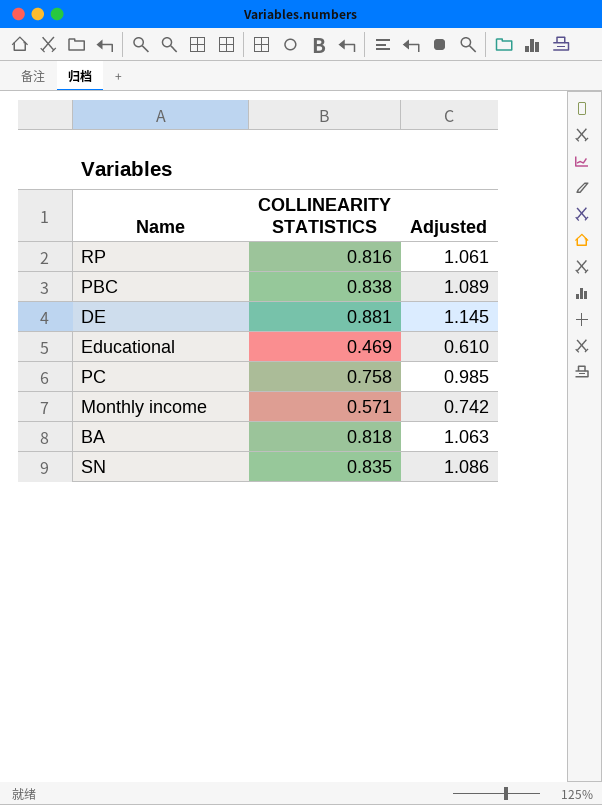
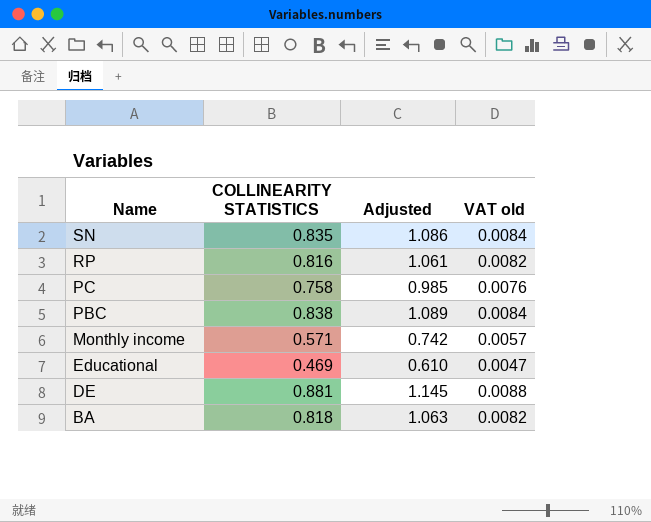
row order: none -> Name descending
column VAT old | formula: none -> [COLLINEARITY STATISTICS] * 0.01

